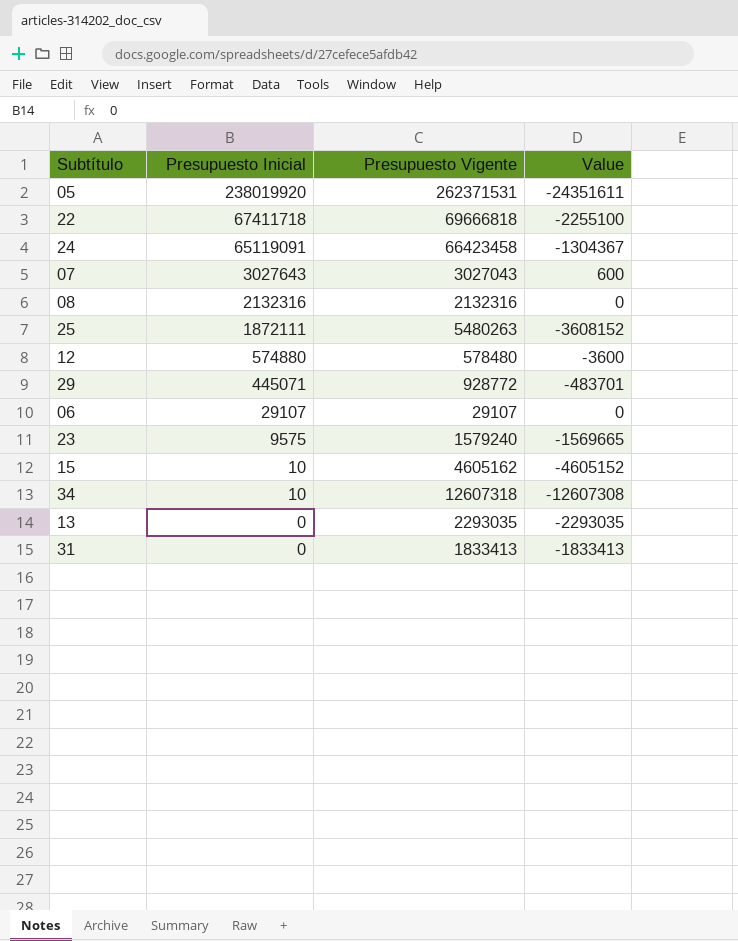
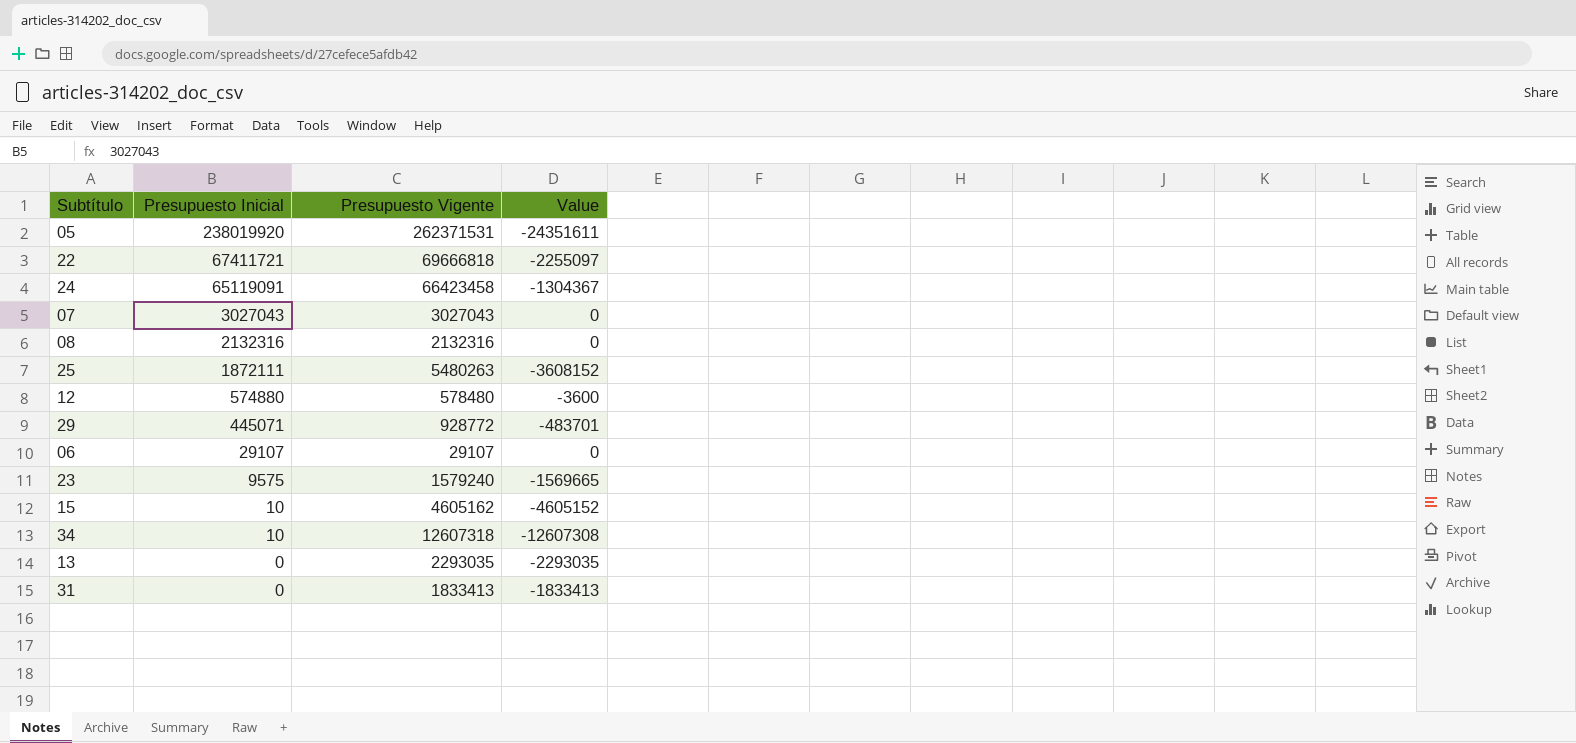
22 | Presupuesto Inicial: 67411718 -> 67411721
22 | Value: -2255100 -> -2255097
07 | Presupuesto Inicial: 3027643 -> 3027043
07 | Value: 600 -> 0

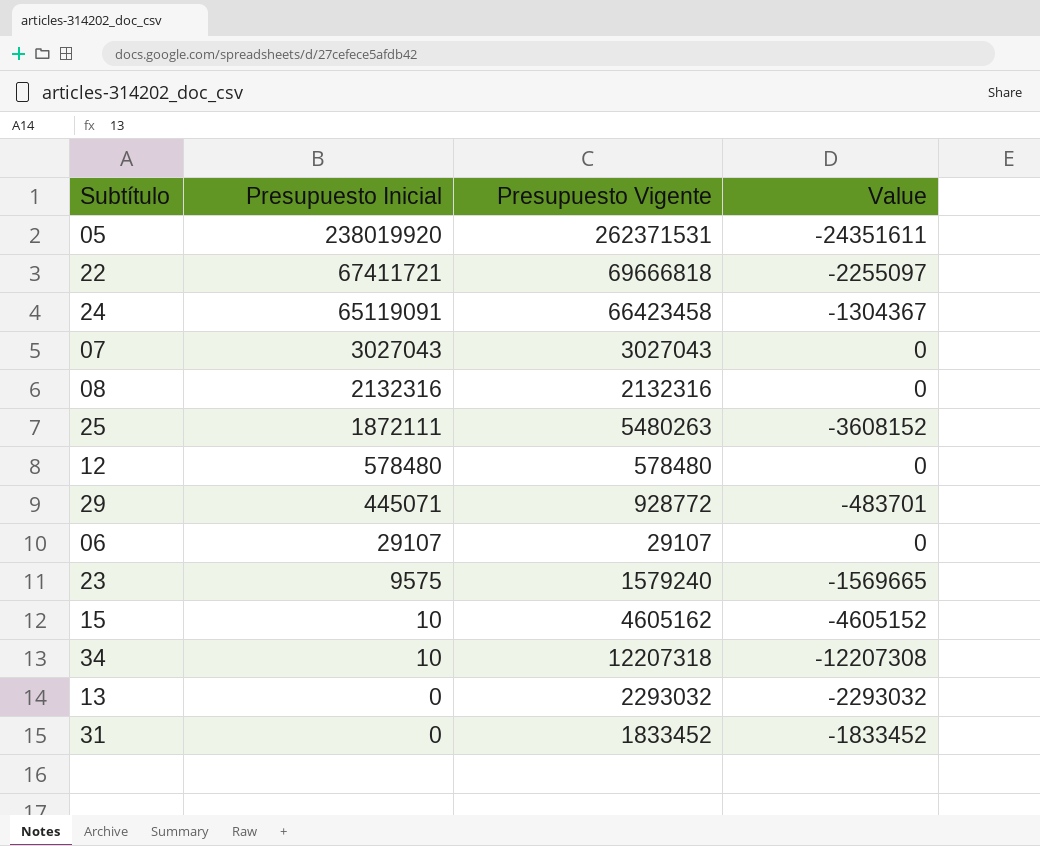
12 | Presupuesto Inicial: 574880 -> 578480
12 | Value: -3600 -> 0
34 | Presupuesto Vigente: 12607318 -> 12207318
34 | Value: -12607308 -> -12207308
13 | Presupuesto Vigente: 2293035 -> 2293032
13 | Value: -2293035 -> -2293032
31 | Presupuesto Vigente: 1833413 -> 1833452
31 | Value: -1833413 -> -1833452

